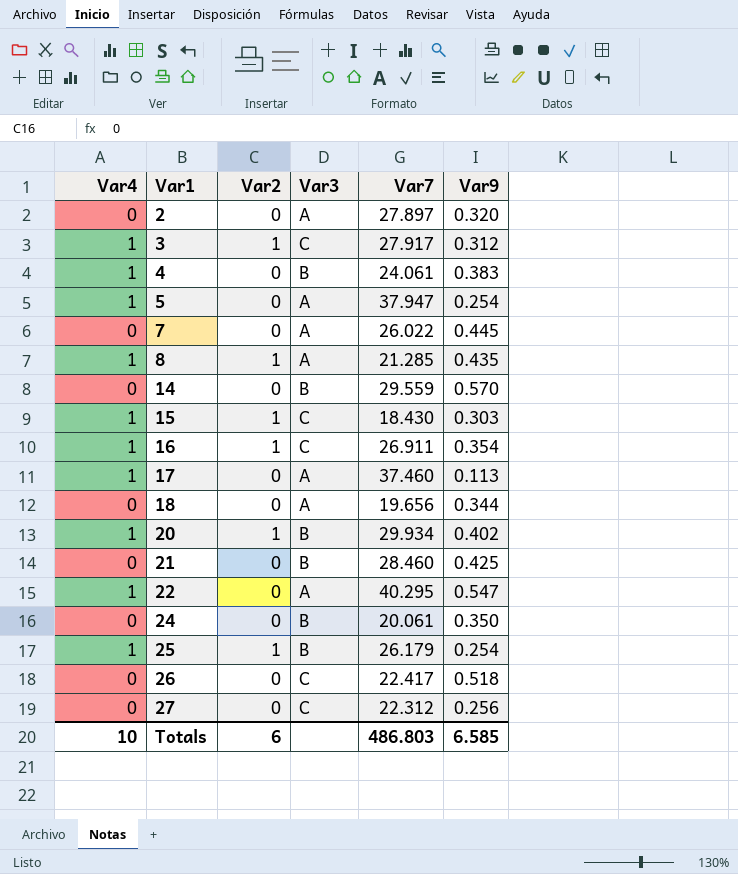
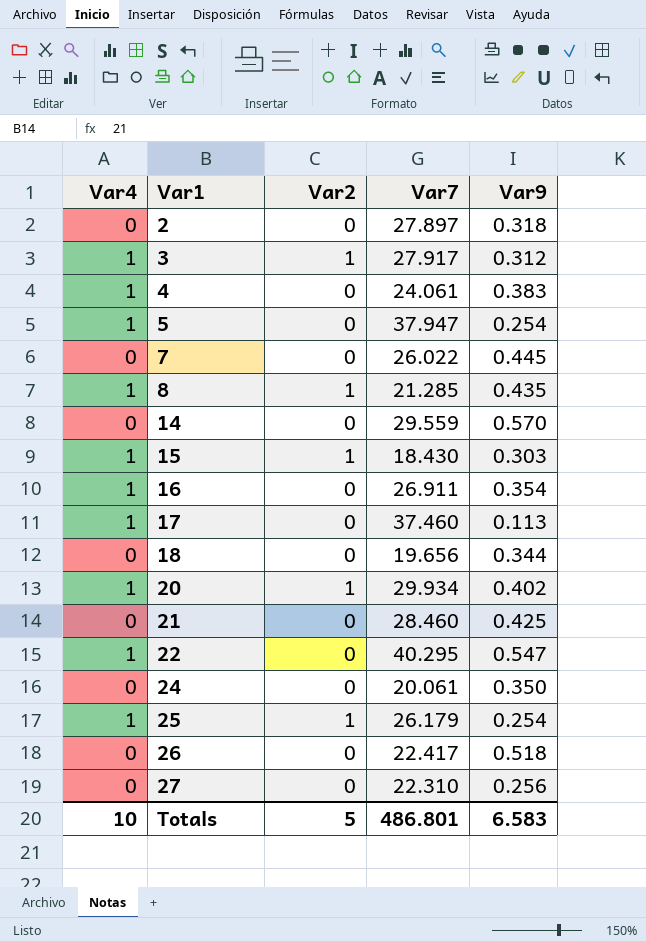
column Var3 | position: 4 -> none
2 | Var9: 0.320 -> 0.318
16 | Var2: 1 -> 0
27 | Var7: 22.312 -> 22.310
Totals | Var2: 6 -> 5
Totals | Var7: 486.803 -> 486.801
Totals | Var9: 6.585 -> 6.583

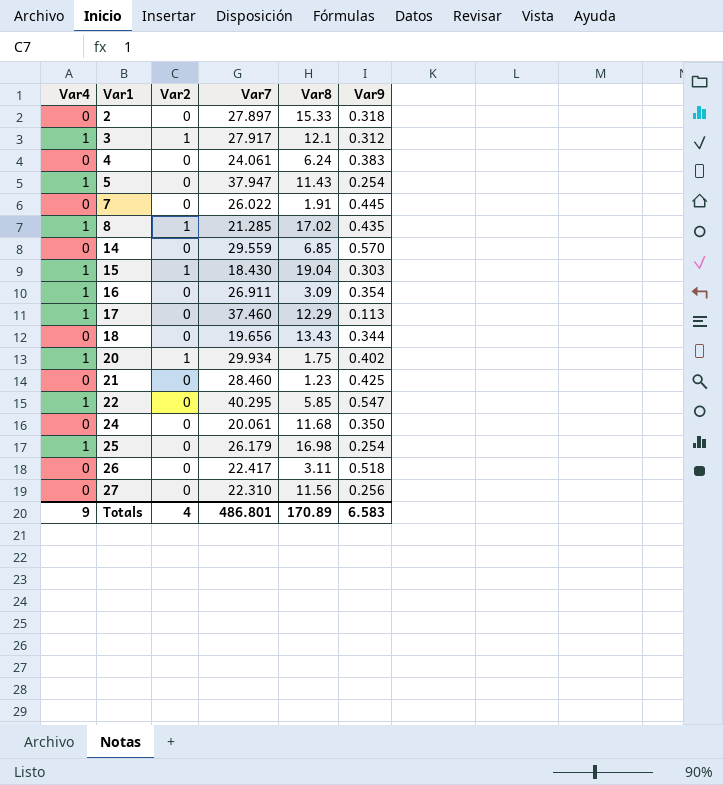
column Var8 | position: none -> 5
4 | Var4: 1 -> 0
25 | Var2: 1 -> 0
Totals | Var4: 10 -> 9
Totals | Var2: 5 -> 4

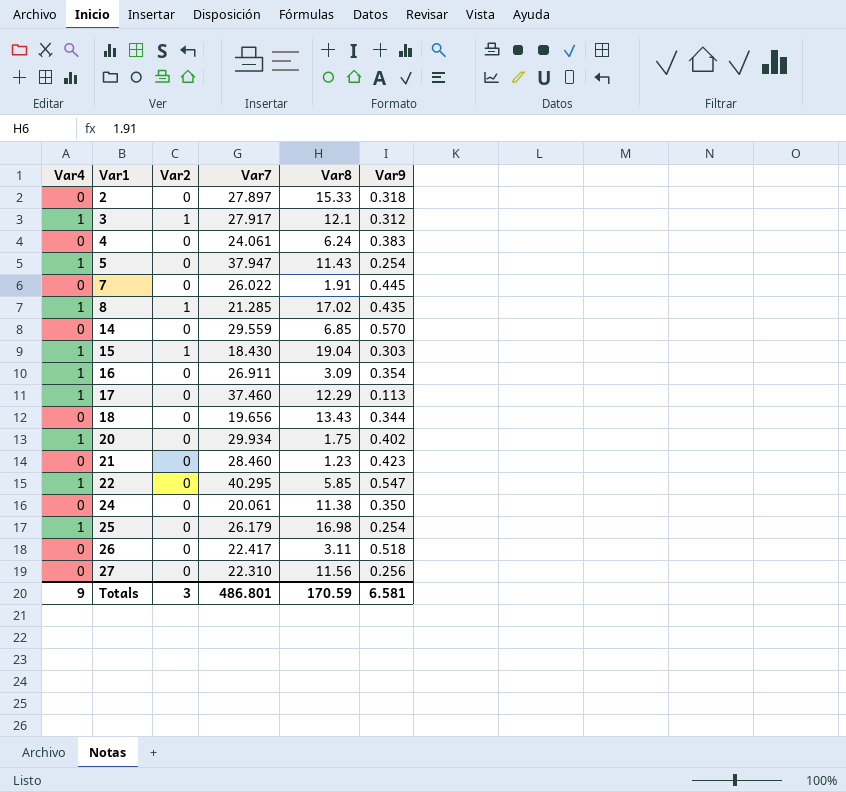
20 | Var2: 1 -> 0
21 | Var9: 0.425 -> 0.423
24 | Var8: 11.68 -> 11.38
Totals | Var2: 4 -> 3
Totals | Var8: 170.89 -> 170.59
Totals | Var9: 6.583 -> 6.581

